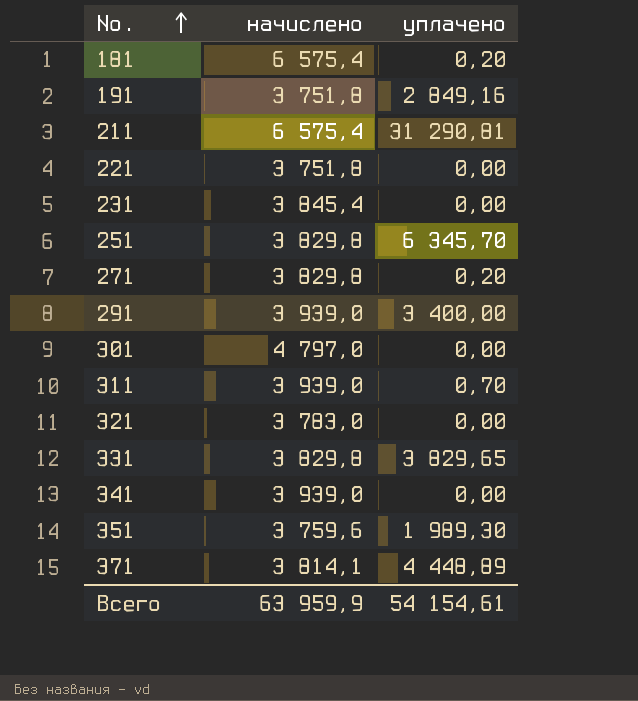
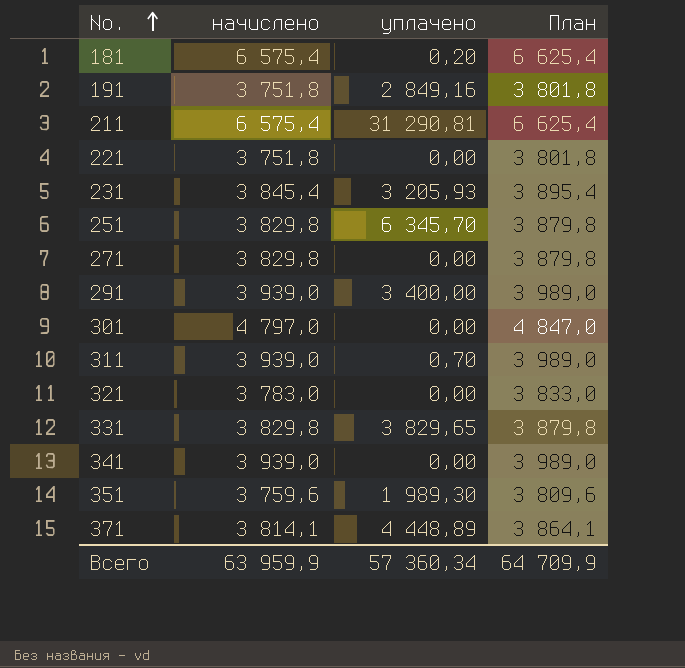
column План | formula: none -> [начислено] + 50
231 | уплачено: 0,00 -> 3 205,93
271 | уплачено: 0,20 -> 0,00
Всего | уплачено: 54 154,61 -> 57 360,34

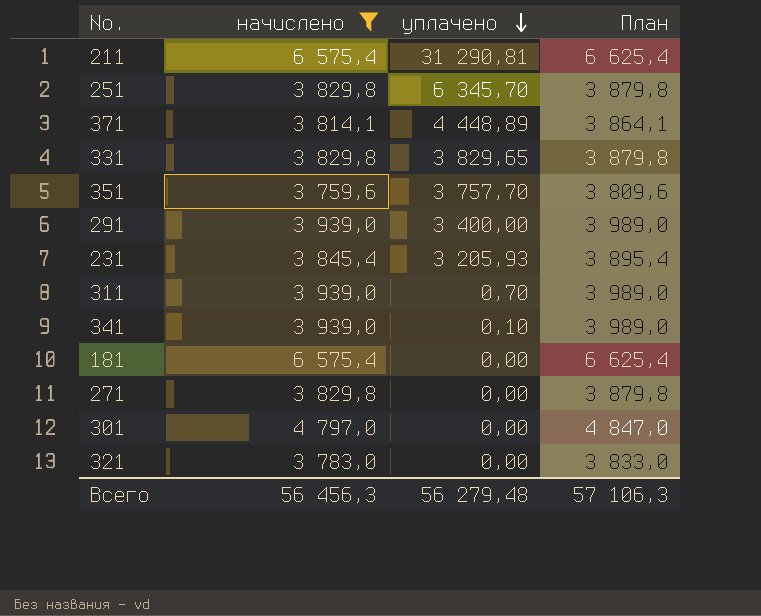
filter: none -> начислено != 3 751,8
row order: No. ascending -> уплачено descending
351 | уплачено: 1 989,30 -> 3 757,70
341 | уплачено: 0,00 -> 0,10
181 | уплачено: 0,20 -> 0,00
Всего | начислено: 63 959,9 -> 56 456,3
Всего | уплачено: 57 360,34 -> 56 279,48
Всего | План: 64 709,9 -> 57 106,3

